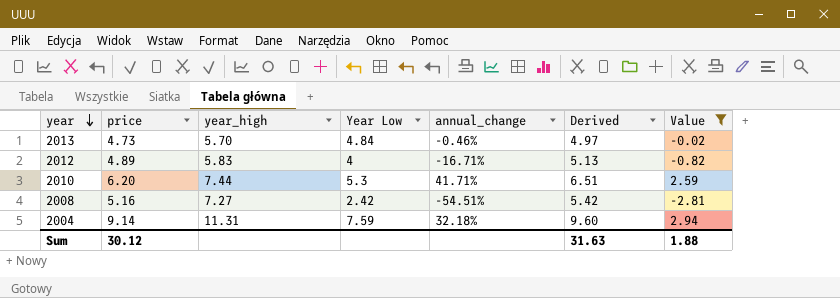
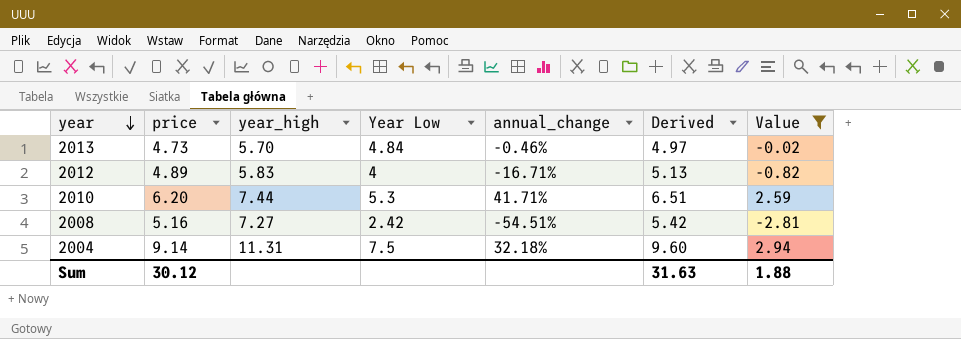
2004 | Year Low: 7.59 -> 7.5

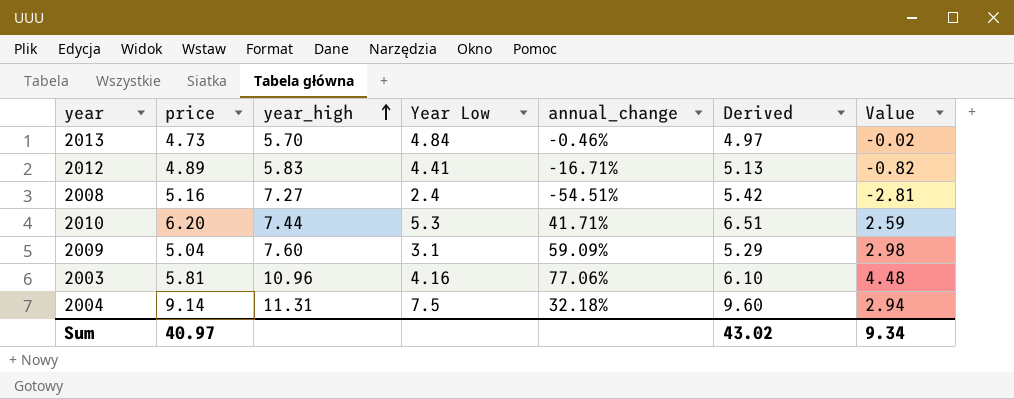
filter: Value <= 2.94 -> none
row order: year descending -> year_high ascending
2012 | Year Low: 4 -> 4.41
2008 | Year Low: 2.42 -> 2.4
Sum | price: 30.12 -> 40.97
Sum | Derived: 31.63 -> 43.02
Sum | Value: 1.88 -> 9.34

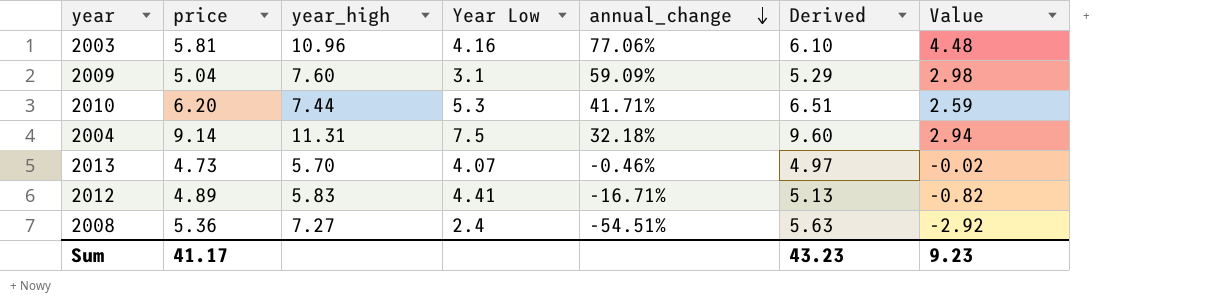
row order: year_high ascending -> annual_change descending
2013 | Year Low: 4.84 -> 4.07
2008 | price: 5.16 -> 5.36
2008 | Derived: 5.42 -> 5.63
2008 | Value: -2.81 -> -2.92
Sum | price: 40.97 -> 41.17
Sum | Derived: 43.02 -> 43.23
Sum | Value: 9.34 -> 9.23

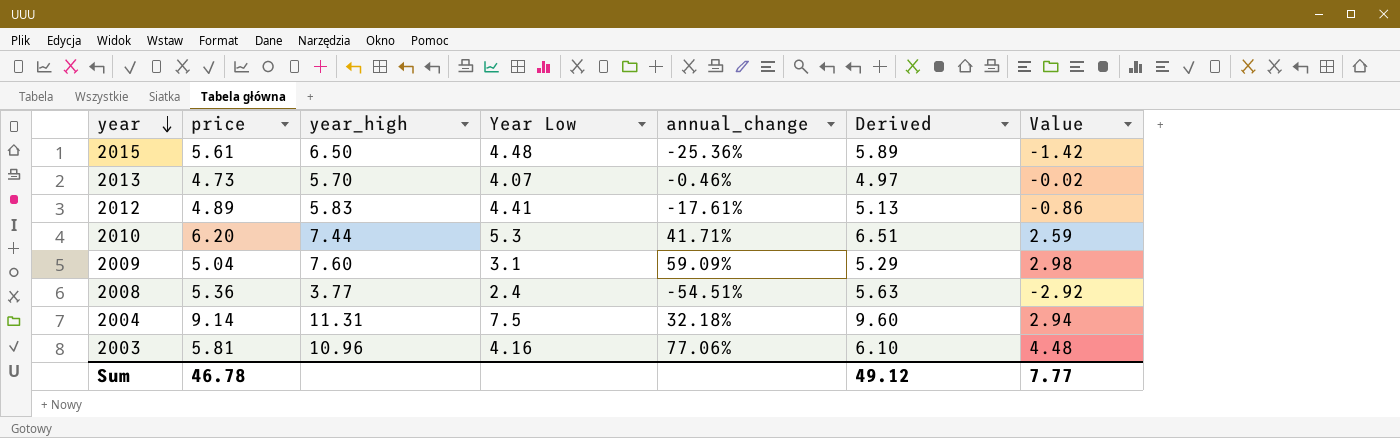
row order: annual_change descending -> year descending
row 2015: none -> 5.61 | 6.50 | 4.48 | -25.36% | 5.89 | -1.42
2012 | annual_change: -16.71% -> -17.61%
2012 | Value: -0.82 -> -0.86
2008 | year_high: 7.27 -> 3.77
Sum | price: 41.17 -> 46.78
Sum | Derived: 43.23 -> 49.12
Sum | Value: 9.23 -> 7.77

